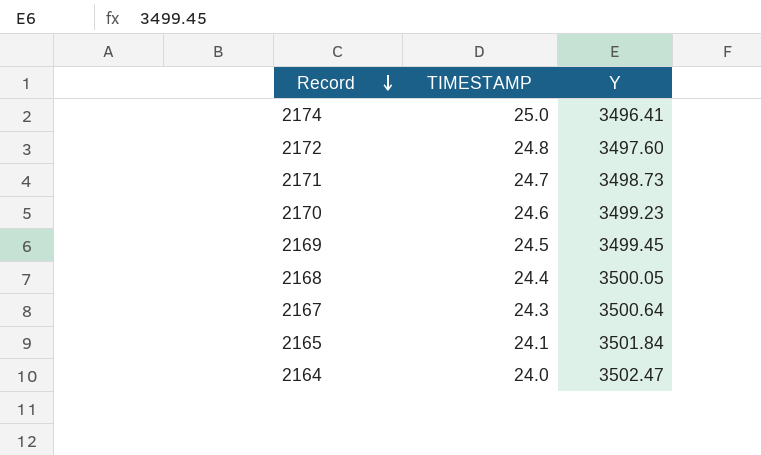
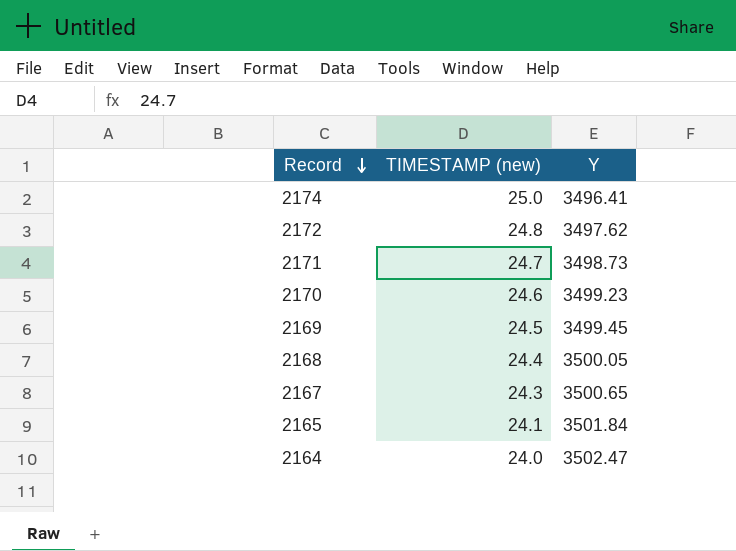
column name: TIMESTAMP -> TIMESTAMP (new)
2172 | Y: 3497.60 -> 3497.62
2167 | Y: 3500.64 -> 3500.65

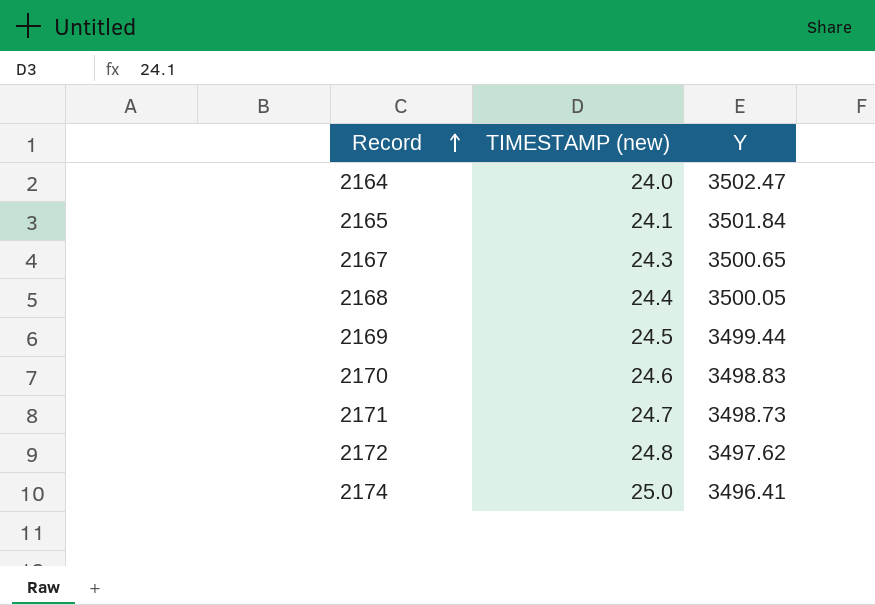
row order: Record descending -> Record ascending
2169 | Y: 3499.45 -> 3499.44
2170 | Y: 3499.23 -> 3498.83

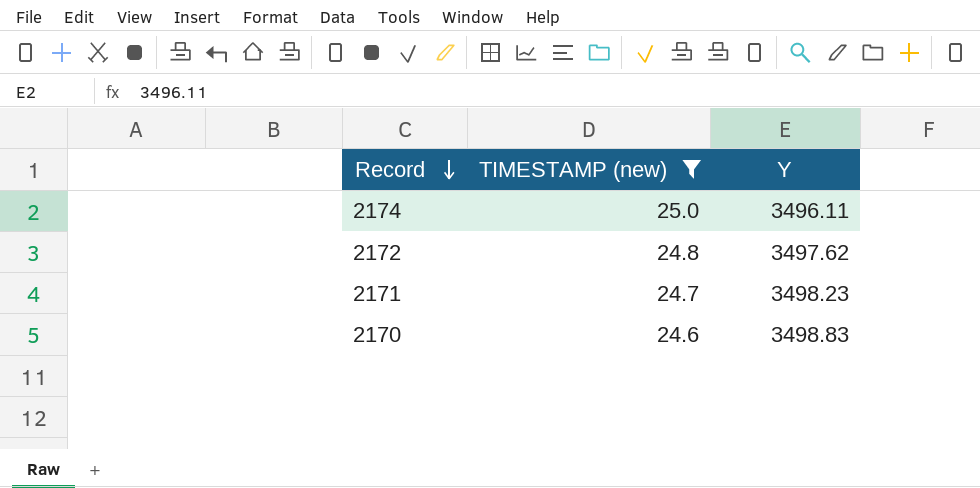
filter: none -> TIMESTAMP (new) >= 24.6
row order: Record ascending -> Record descending
2174 | Y: 3496.41 -> 3496.11
2171 | Y: 3498.73 -> 3498.23

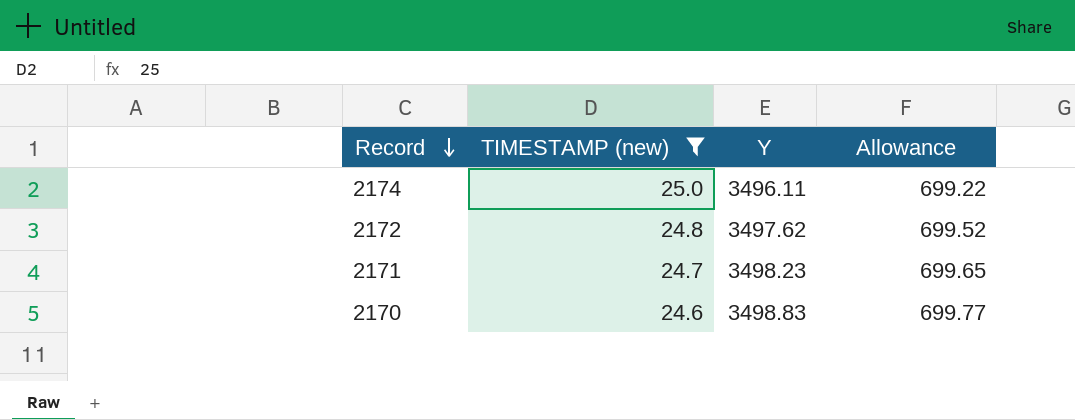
column Allowance | formula: none -> [Y] * 0.2

